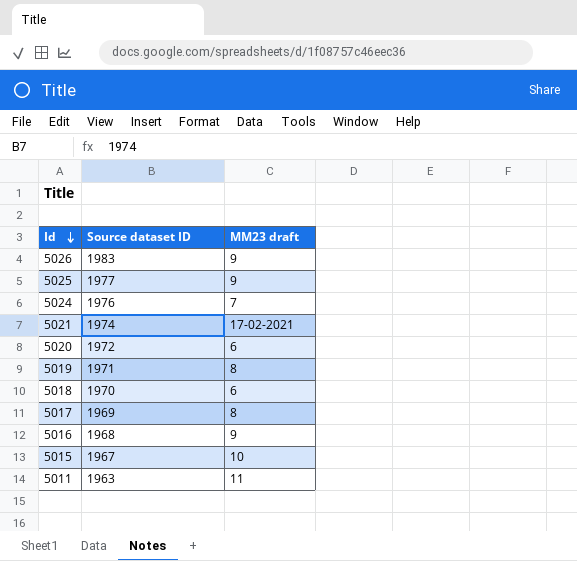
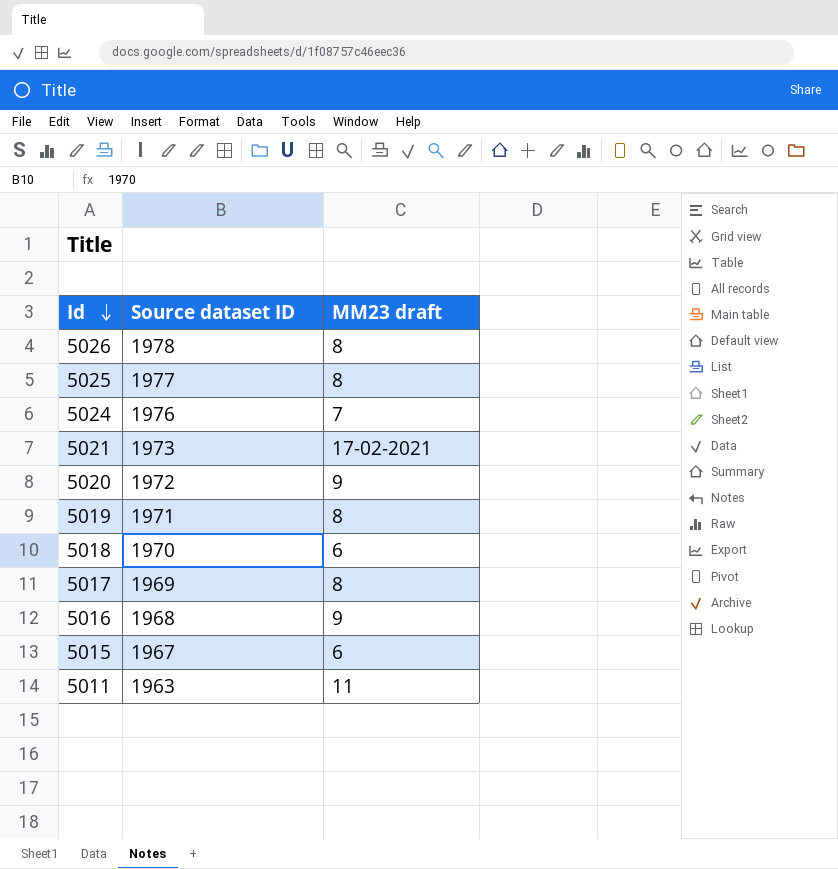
5026 | Source dataset ID: 1983 -> 1978
5026 | MM23 draft: 9 -> 8
5025 | MM23 draft: 9 -> 8
5021 | Source dataset ID: 1974 -> 1973
5020 | MM23 draft: 6 -> 9
5015 | MM23 draft: 10 -> 6

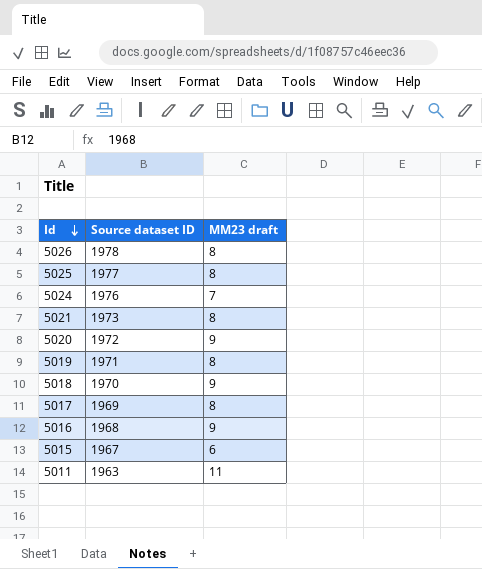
5021 | MM23 draft: 17-02-2021 -> 8
5018 | MM23 draft: 6 -> 9

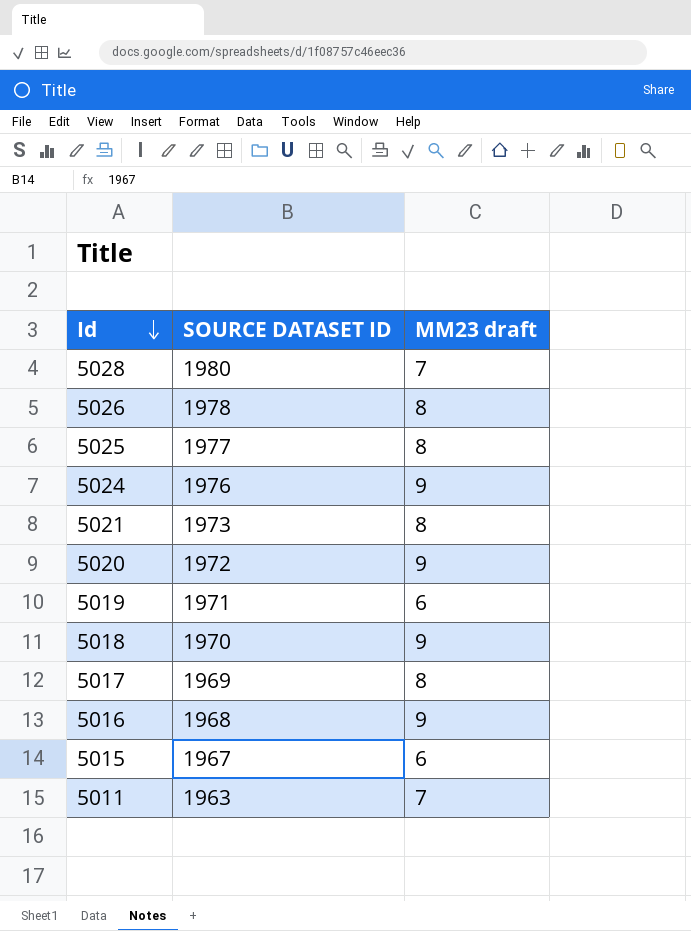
column name: Source dataset ID -> SOURCE DATASET ID
row 5028: none -> 1980 | 7
5024 | MM23 draft: 7 -> 9
5019 | MM23 draft: 8 -> 6
5011 | MM23 draft: 11 -> 7

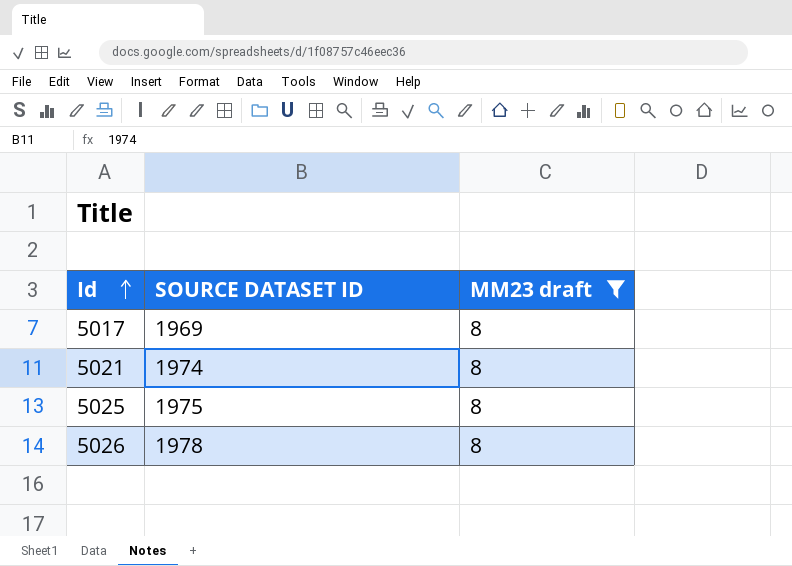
filter: none -> MM23 draft = 8
row order: Id descending -> Id ascending
5021 | SOURCE DATASET ID: 1973 -> 1974
5025 | SOURCE DATASET ID: 1977 -> 1975

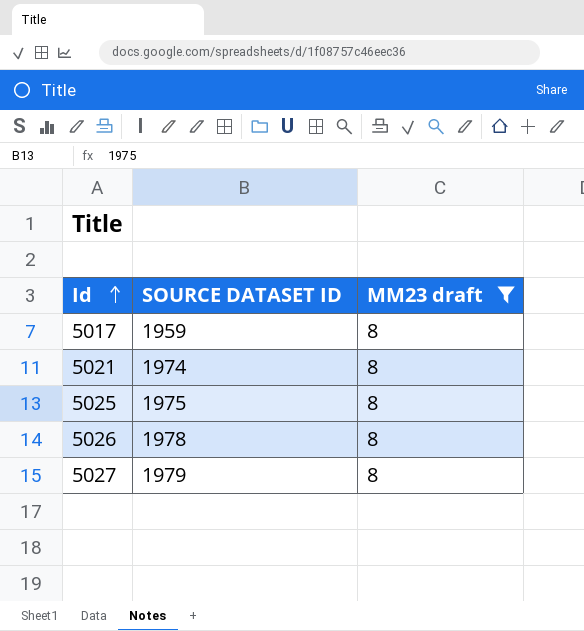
5017 | SOURCE DATASET ID: 1969 -> 1959
row 5027: none -> 1979 | 8

